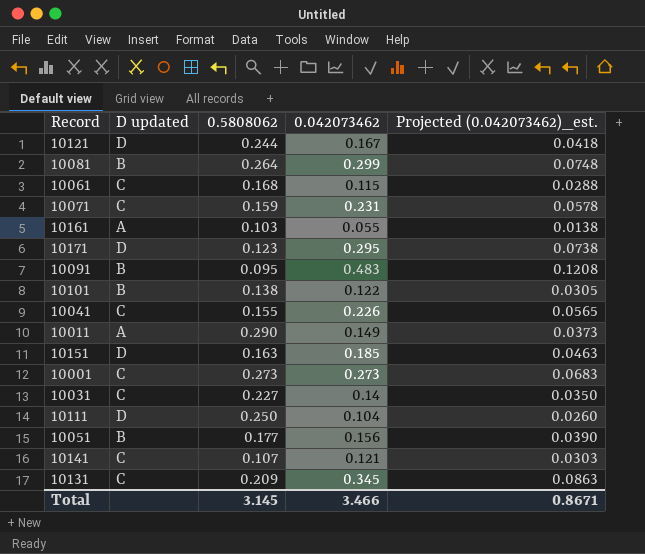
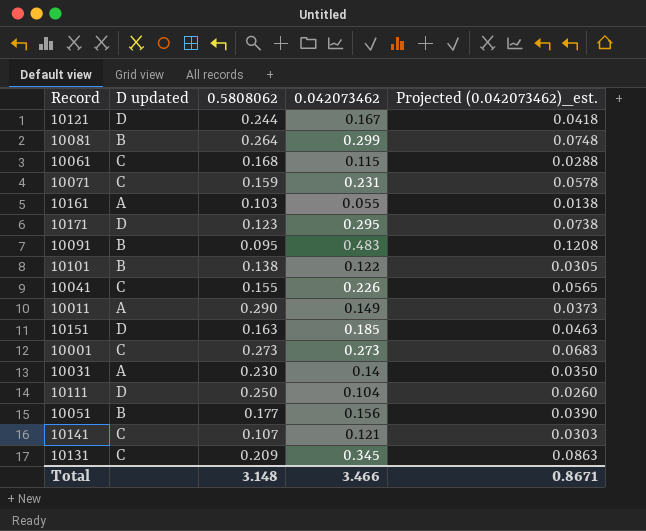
10031 | D updated: C -> A
10031 | 0.5808062: 0.227 -> 0.230
Total | 0.5808062: 3.145 -> 3.148

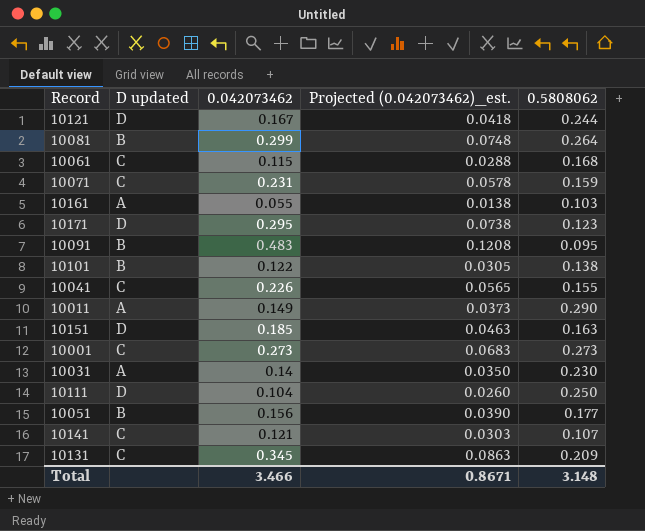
column 0.5808062 | position: 3 -> 5

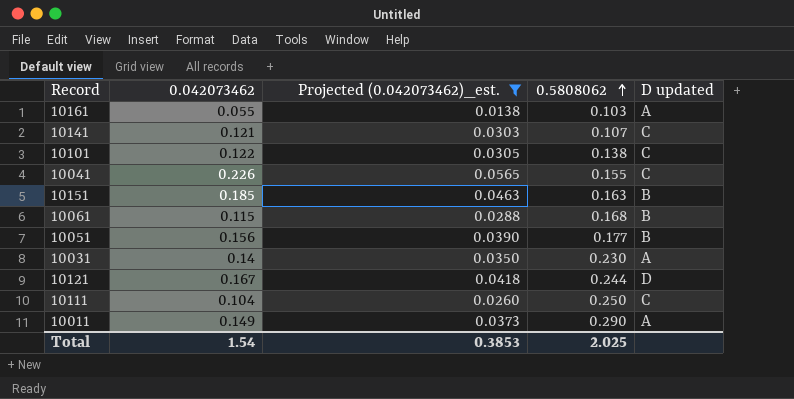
filter: none -> Projected (0.042073462)_est. <= 0.0565
row order: none -> 0.5808062 ascending
column D updated | position: 2 -> 5
10101 | D updated: B -> C
10151 | D updated: D -> B
10061 | D updated: C -> B
10111 | D updated: D -> C
Total | 0.042073462: 3.466 -> 1.54
Total | Projected (0.042073462)_est.: 0.8671 -> 0.3853
Total | 0.5808062: 3.148 -> 2.025

